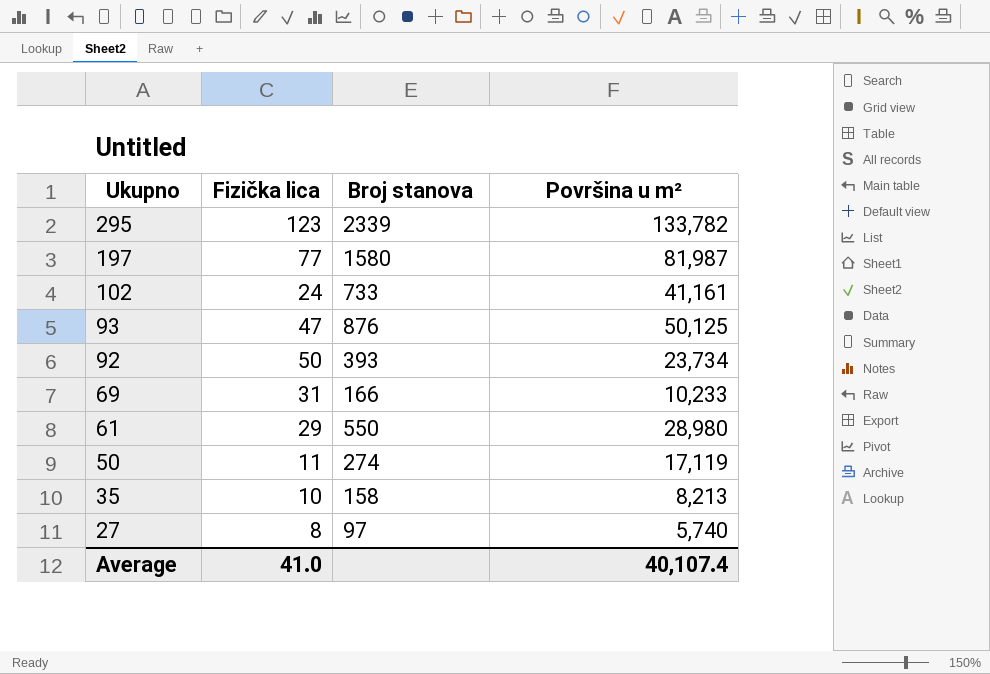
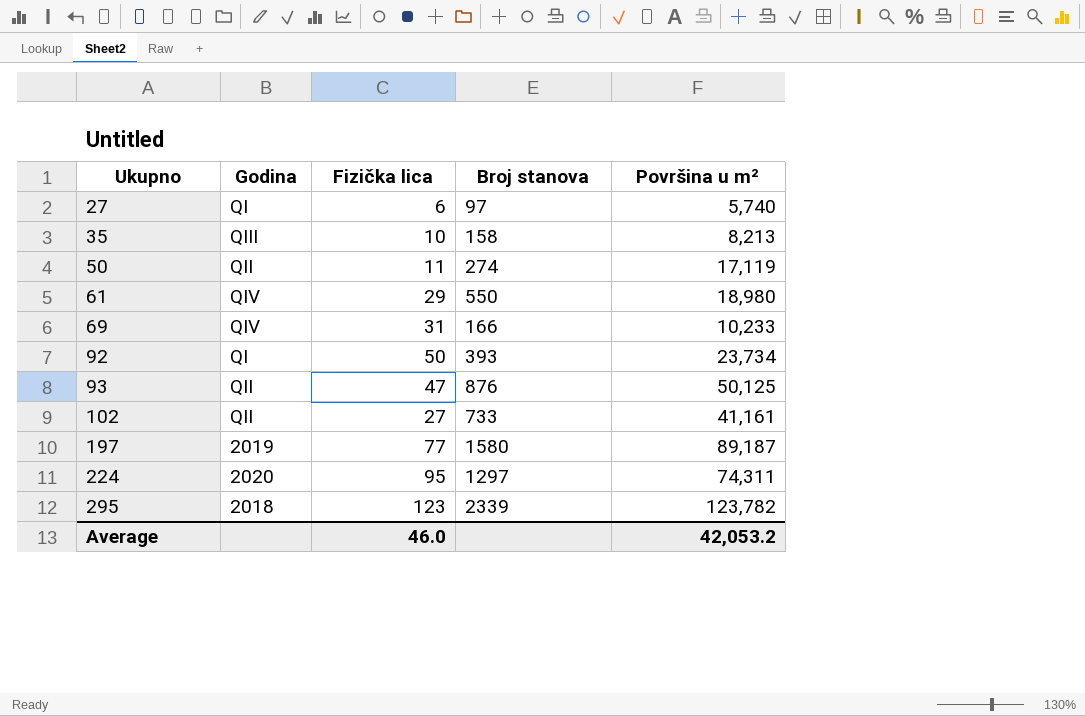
row order: Ukupno descending -> Ukupno ascending
column Godina | position: none -> 2
27 | Fizička lica: 8 -> 6
61 | Površina u m²: 28,980 -> 18,980
102 | Fizička lica: 24 -> 27
197 | Površina u m²: 81,987 -> 89,187
row 224: none -> 2020 | 95 | 1297 | 74,311
295 | Površina u m²: 133,782 -> 123,782
Average | Fizička lica: 41.0 -> 46.0
Average | Površina u m²: 40,107.4 -> 42,053.2

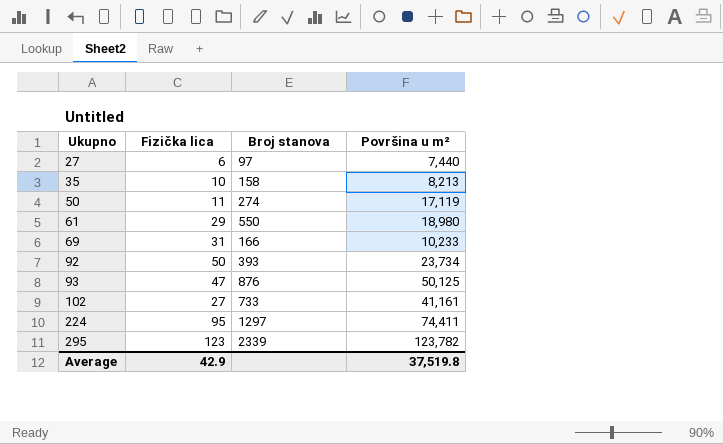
column Godina | position: 2 -> none
row 197: 2019 | 77 | 1580 | 89,187 -> none
27 | Površina u m²: 5,740 -> 7,440
224 | Površina u m²: 74,311 -> 74,411
Average | Fizička lica: 46.0 -> 42.9
Average | Površina u m²: 42,053.2 -> 37,519.8

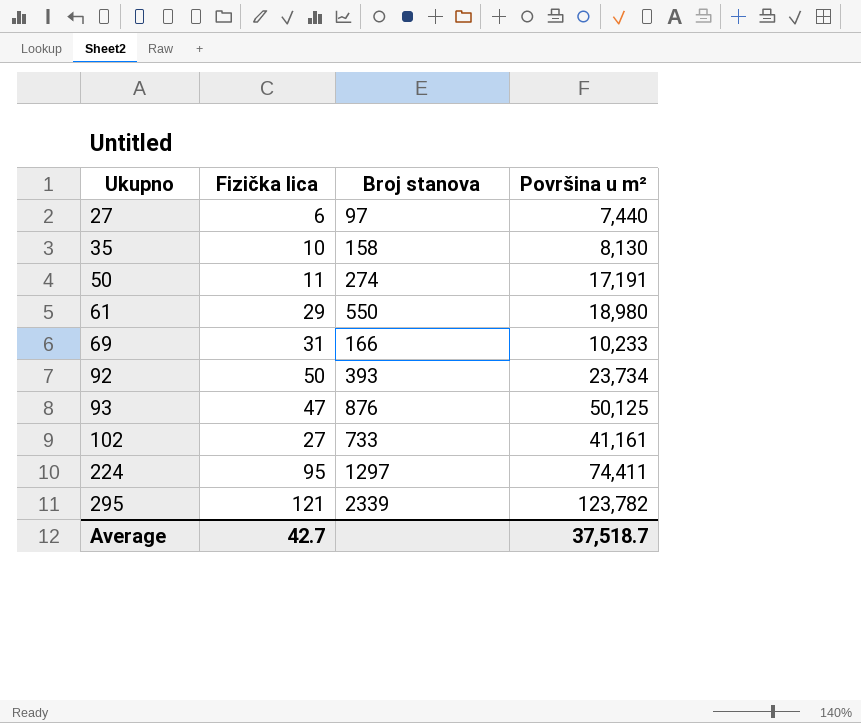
35 | Površina u m²: 8,213 -> 8,130
50 | Površina u m²: 17,119 -> 17,191
295 | Fizička lica: 123 -> 121
Average | Fizička lica: 42.9 -> 42.7
Average | Površina u m²: 37,519.8 -> 37,518.7

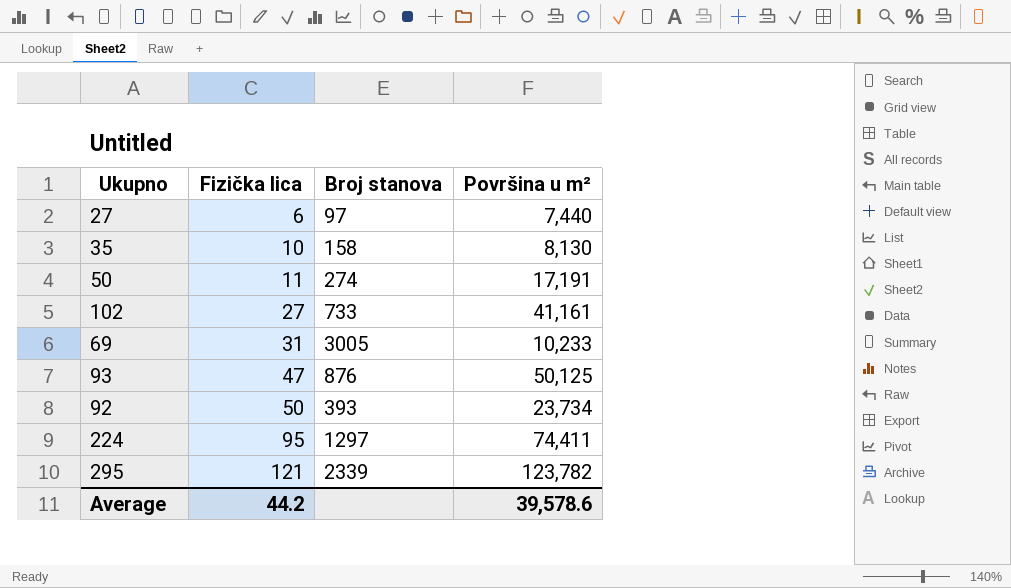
row order: Ukupno ascending -> Fizička lica ascending
row 61: 29 | 550 | 18,980 -> none
69 | Broj stanova: 166 -> 3005
Average | Fizička lica: 42.7 -> 44.2
Average | Površina u m²: 37,518.7 -> 39,578.6

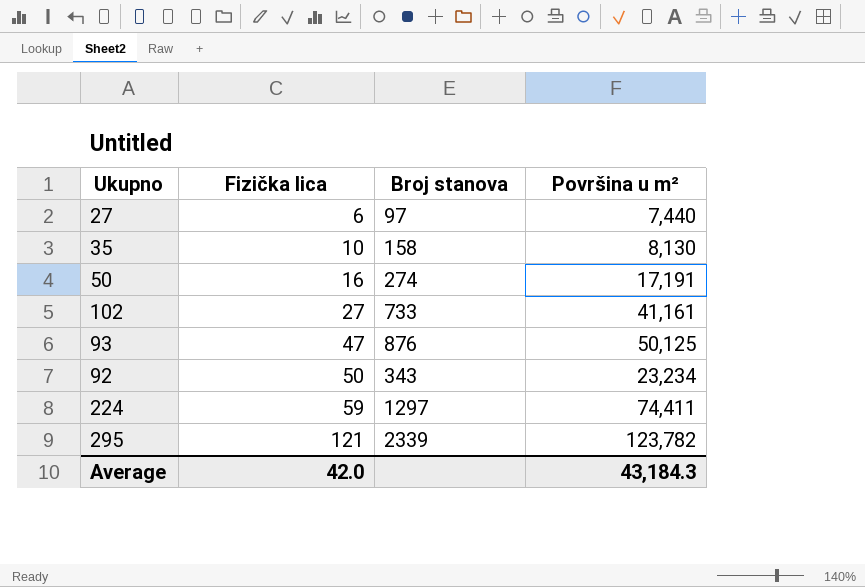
row 69: 31 | 3005 | 10,233 -> none
50 | Fizička lica: 11 -> 16
92 | Broj stanova: 393 -> 343
92 | Površina u m²: 23,734 -> 23,234
224 | Fizička lica: 95 -> 59
Average | Fizička lica: 44.2 -> 42.0
Average | Površina u m²: 39,578.6 -> 43,184.3

